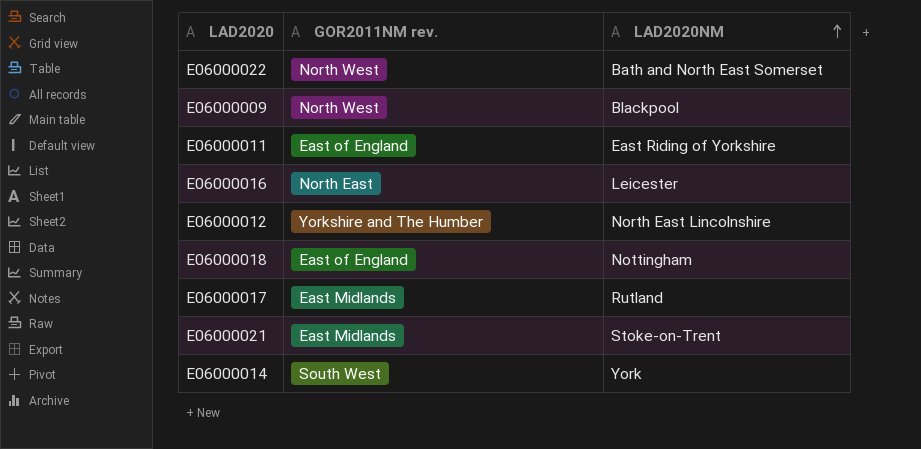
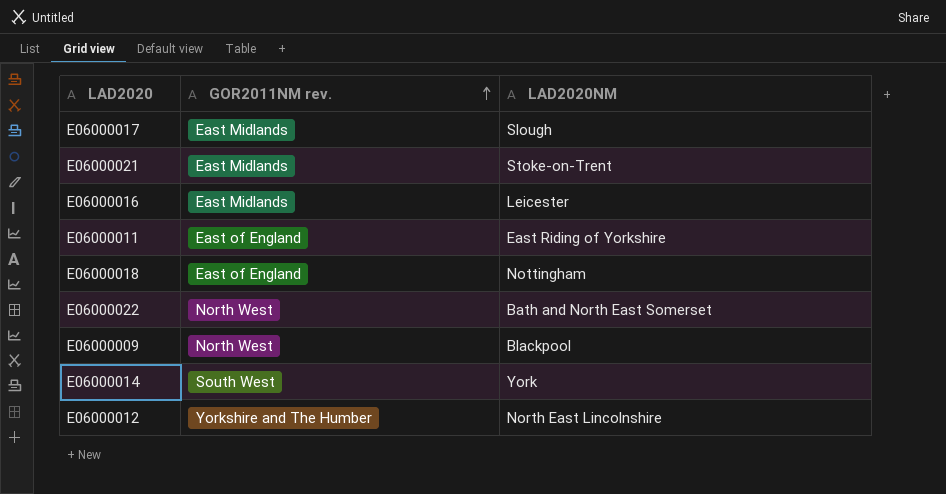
row order: LAD2020NM ascending -> GOR2011NM rev. ascending
E06000017 | LAD2020NM: Rutland -> Slough
E06000016 | GOR2011NM rev.: North East -> East Midlands

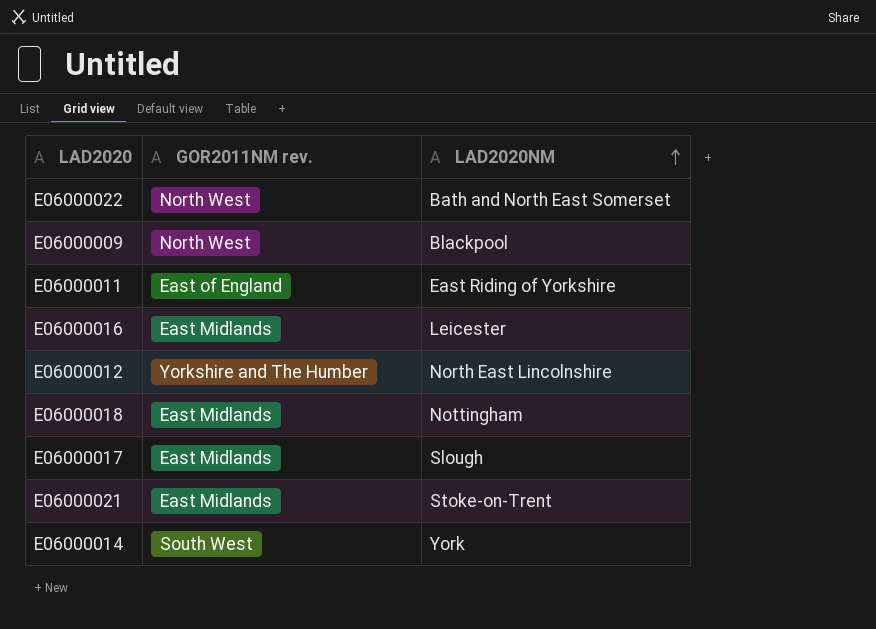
row order: GOR2011NM rev. ascending -> LAD2020NM ascending
E06000018 | GOR2011NM rev.: East of England -> East Midlands

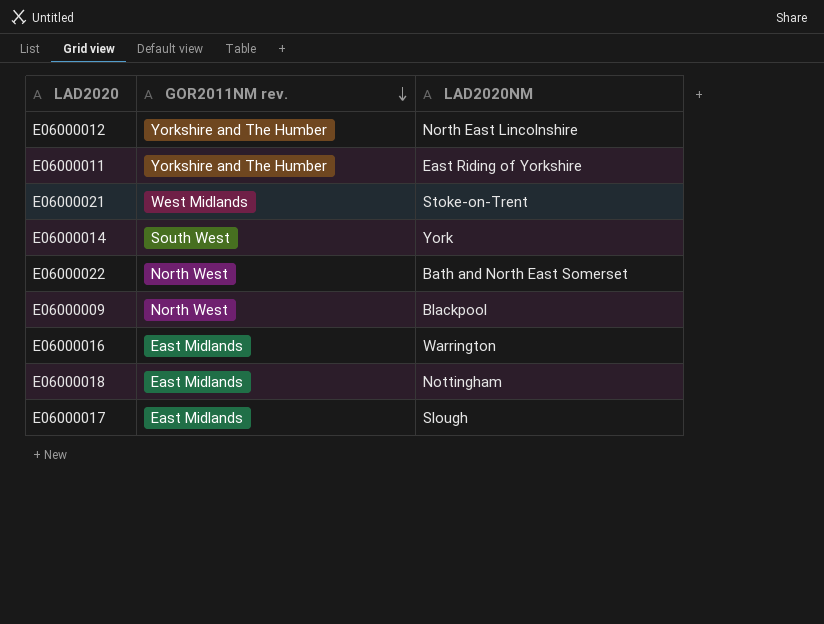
row order: LAD2020NM ascending -> GOR2011NM rev. descending
E06000011 | GOR2011NM rev.: East of England -> Yorkshire and The Humber
E06000021 | GOR2011NM rev.: East Midlands -> West Midlands
E06000016 | LAD2020NM: Leicester -> Warrington

